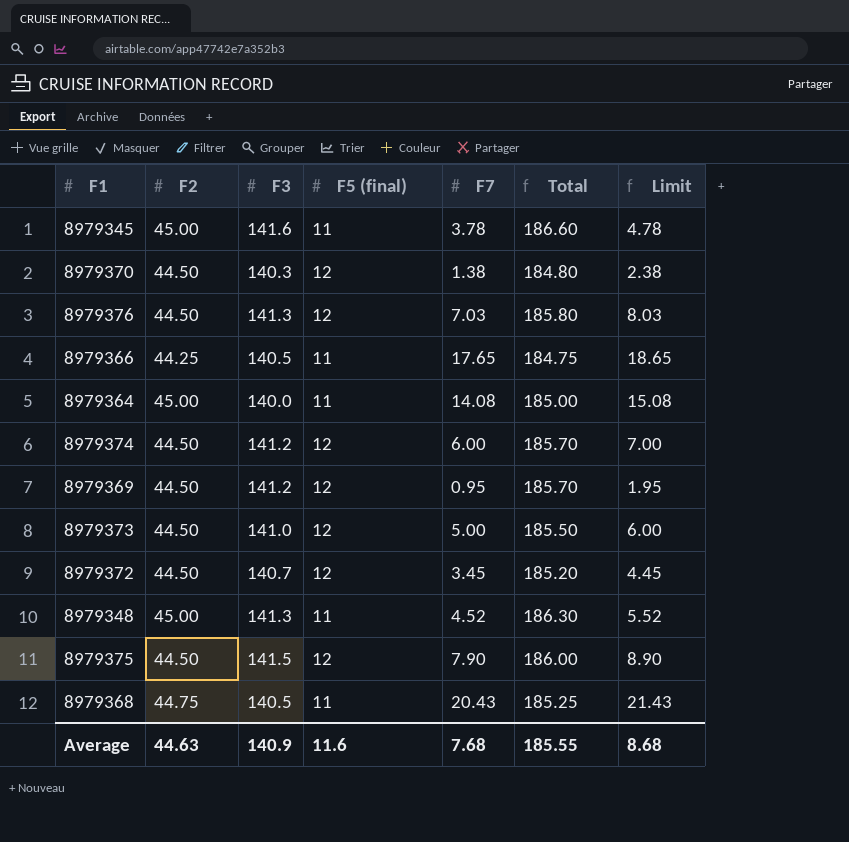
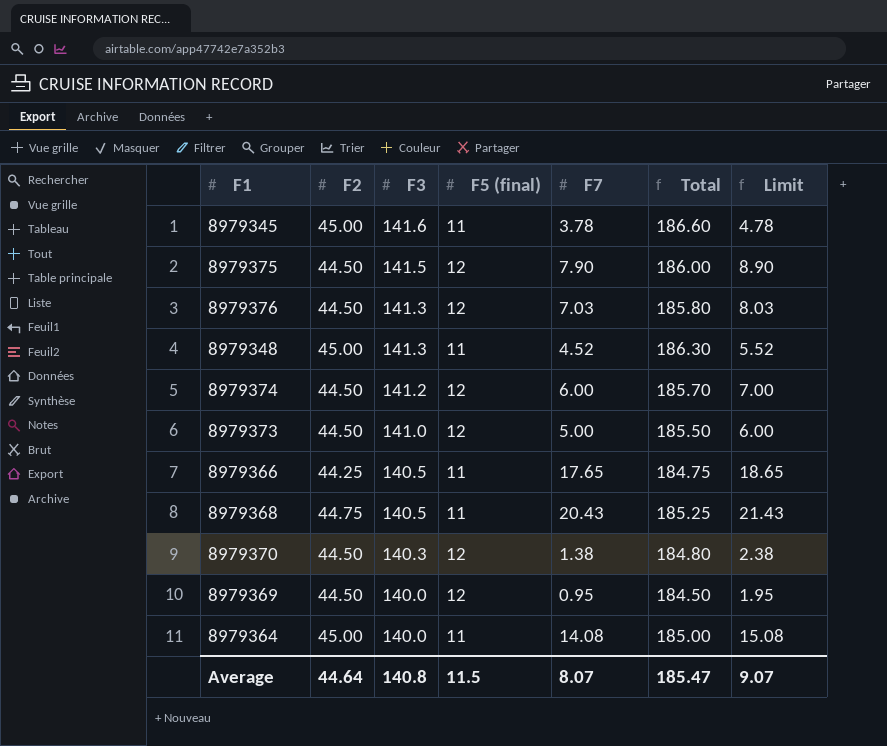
row order: none -> F3 descending
row 8979372: 44.50 | 140.7 | 12 | 3.45 | 185.20 | 4.45 -> none
8979369 | F3: 141.2 -> 140.0
8979369 | Total: 185.70 -> 184.50
Average | F2: 44.63 -> 44.64
Average | F3: 140.9 -> 140.8
Average | F5 (final): 11.6 -> 11.5
Average | F7: 7.68 -> 8.07
Average | Total: 185.55 -> 185.47
Average | Limit: 8.68 -> 9.07

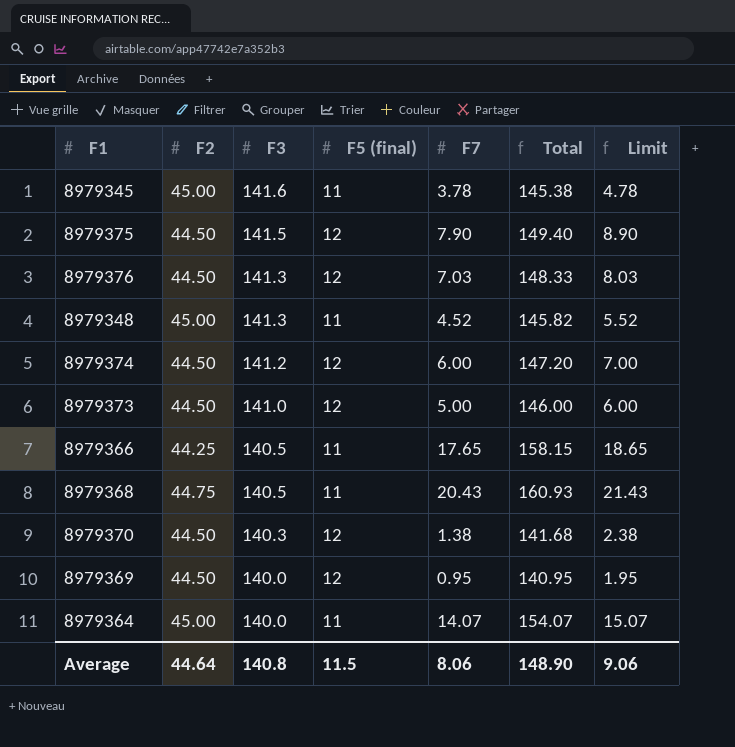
column Total | formula: [F2] + [F3] -> [F3] + [F7]
8979364 | F7: 14.08 -> 14.07
8979364 | Limit: 15.08 -> 15.07
Average | F7: 8.07 -> 8.06
Average | Total: 185.47 -> 148.90
Average | Limit: 9.07 -> 9.06

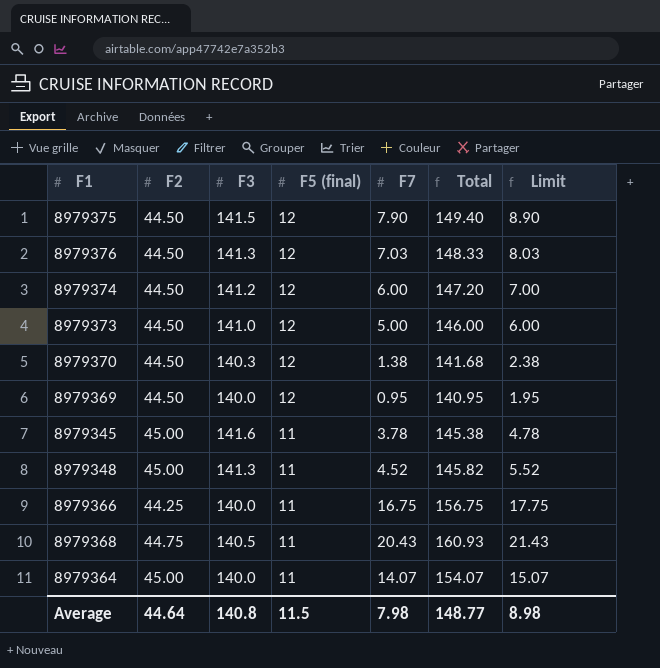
row order: F3 descending -> F5 (final) descending
8979366 | F3: 140.5 -> 140.0
8979366 | F7: 17.65 -> 16.75
8979366 | Total: 158.15 -> 156.75
8979366 | Limit: 18.65 -> 17.75
Average | F7: 8.06 -> 7.98
Average | Total: 148.90 -> 148.77
Average | Limit: 9.06 -> 8.98

